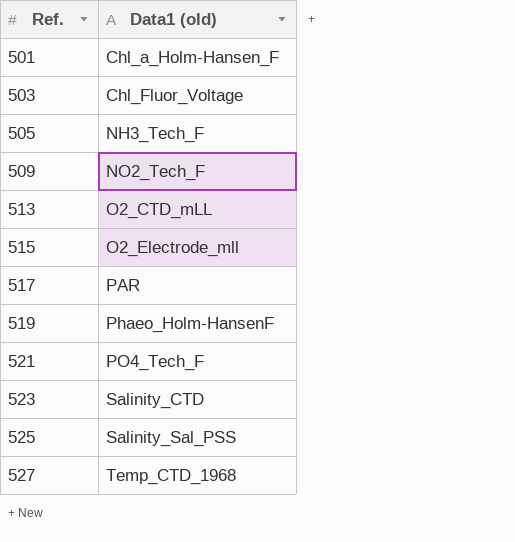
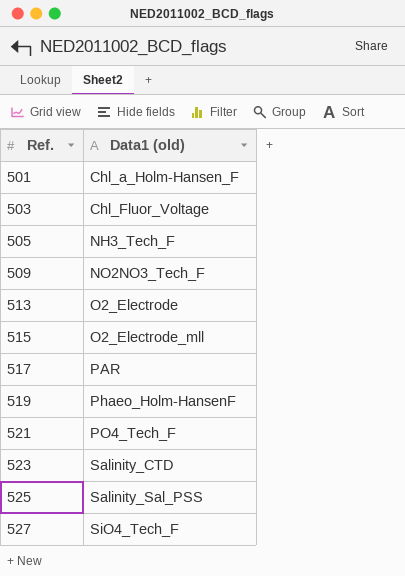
509 | Data1 (old): NO2_Tech_F -> NO2NO3_Tech_F
513 | Data1 (old): O2_CTD_mLL -> O2_Electrode
527 | Data1 (old): Temp_CTD_1968 -> SiO4_Tech_F

